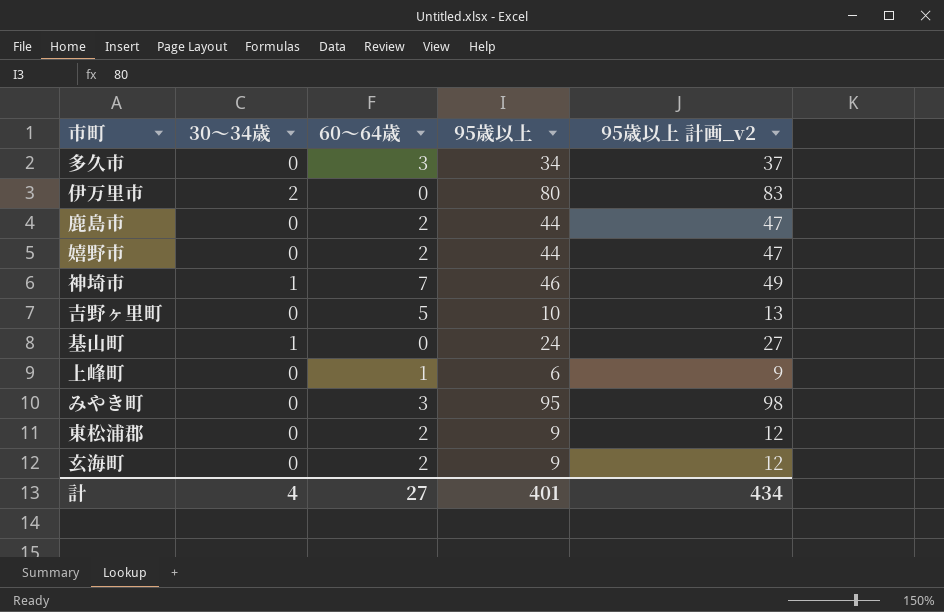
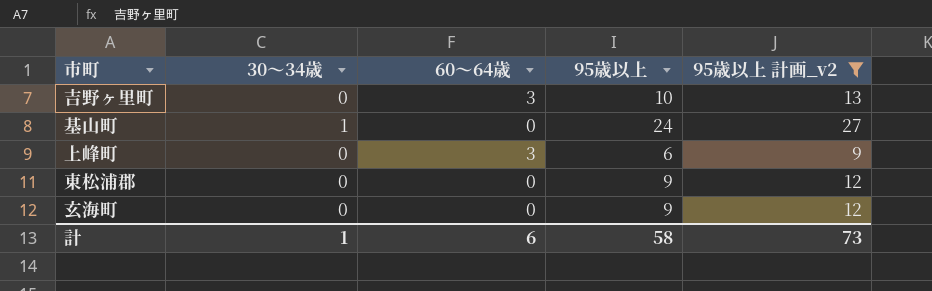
filter: none -> 95歳以上 計画_v2 <= 27
吉野ヶ里町 | 60～64歳: 5 -> 3
上峰町 | 60～64歳: 1 -> 3
東松浦郡 | 60～64歳: 2 -> 0
玄海町 | 60～64歳: 2 -> 0
計 | 30～34歳: 4 -> 1
計 | 60～64歳: 27 -> 6
計 | 95歳以上: 401 -> 58
計 | 95歳以上 計画_v2: 434 -> 73

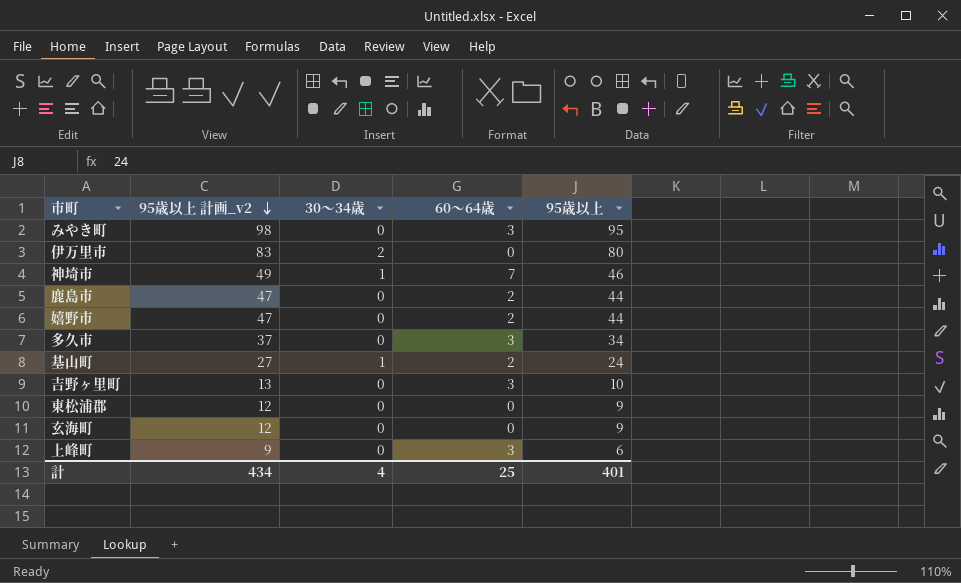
filter: 95歳以上 計画_v2 <= 27 -> none
row order: none -> 95歳以上 計画_v2 descending
column 95歳以上 計画_v2 | position: 5 -> 2
基山町 | 60～64歳: 0 -> 2
計 | 95歳以上 計画_v2: 73 -> 434
計 | 30～34歳: 1 -> 4
計 | 60～64歳: 6 -> 25
計 | 95歳以上: 58 -> 401

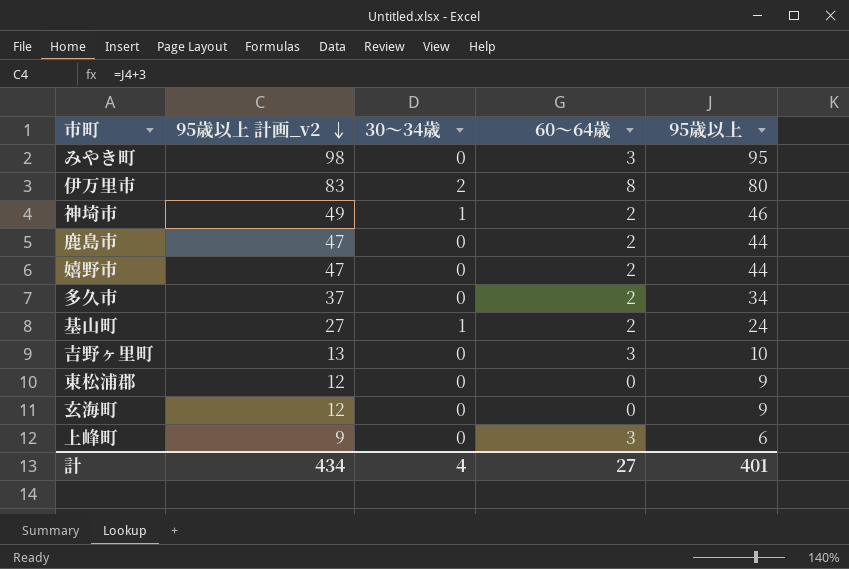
伊万里市 | 60～64歳: 0 -> 8
神埼市 | 60～64歳: 7 -> 2
多久市 | 60～64歳: 3 -> 2
計 | 60～64歳: 25 -> 27

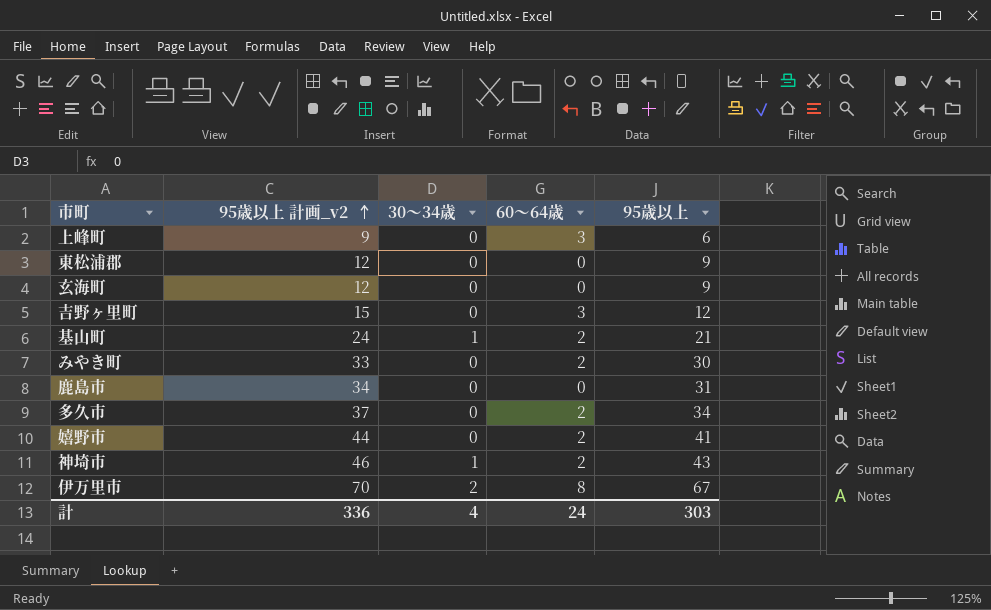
row order: 95歳以上 計画_v2 descending -> 95歳以上 計画_v2 ascending
吉野ヶ里町 | 95歳以上 計画_v2: 13 -> 15
吉野ヶ里町 | 95歳以上: 10 -> 12
基山町 | 95歳以上 計画_v2: 27 -> 24
基山町 | 95歳以上: 24 -> 21
みやき町 | 95歳以上 計画_v2: 98 -> 33
みやき町 | 60～64歳: 3 -> 2
みやき町 | 95歳以上: 95 -> 30
鹿島市 | 95歳以上 計画_v2: 47 -> 34
鹿島市 | 60～64歳: 2 -> 0
鹿島市 | 95歳以上: 44 -> 31
嬉野市 | 95歳以上 計画_v2: 47 -> 44
嬉野市 | 95歳以上: 44 -> 41
神埼市 | 95歳以上 計画_v2: 49 -> 46
神埼市 | 95歳以上: 46 -> 43
伊万里市 | 95歳以上 計画_v2: 83 -> 70
伊万里市 | 95歳以上: 80 -> 67
計 | 95歳以上 計画_v2: 434 -> 336
計 | 60～64歳: 27 -> 24
計 | 95歳以上: 401 -> 303

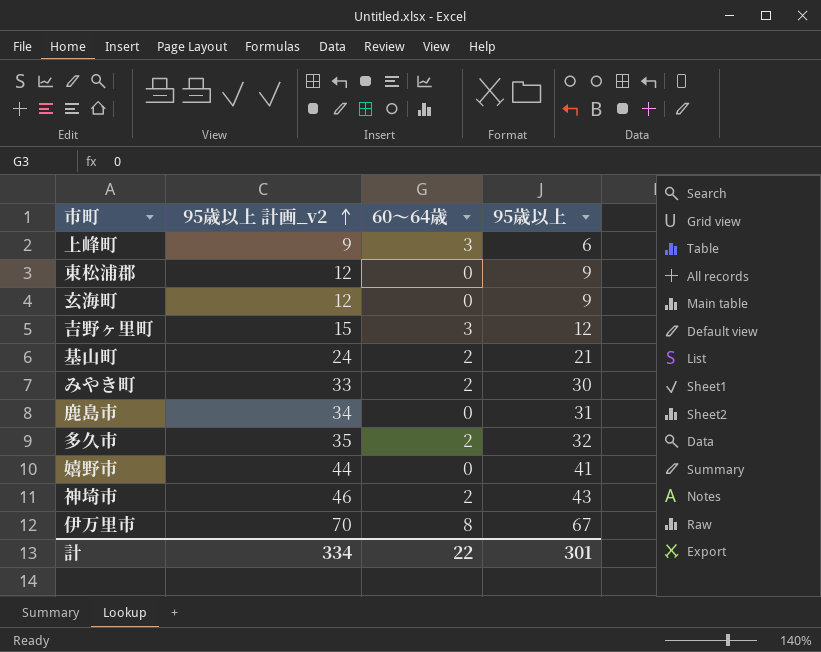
column 30～34歳 | position: 3 -> none
多久市 | 95歳以上 計画_v2: 37 -> 35
多久市 | 95歳以上: 34 -> 32
嬉野市 | 60～64歳: 2 -> 0
計 | 95歳以上 計画_v2: 336 -> 334
計 | 60～64歳: 24 -> 22
計 | 95歳以上: 303 -> 301

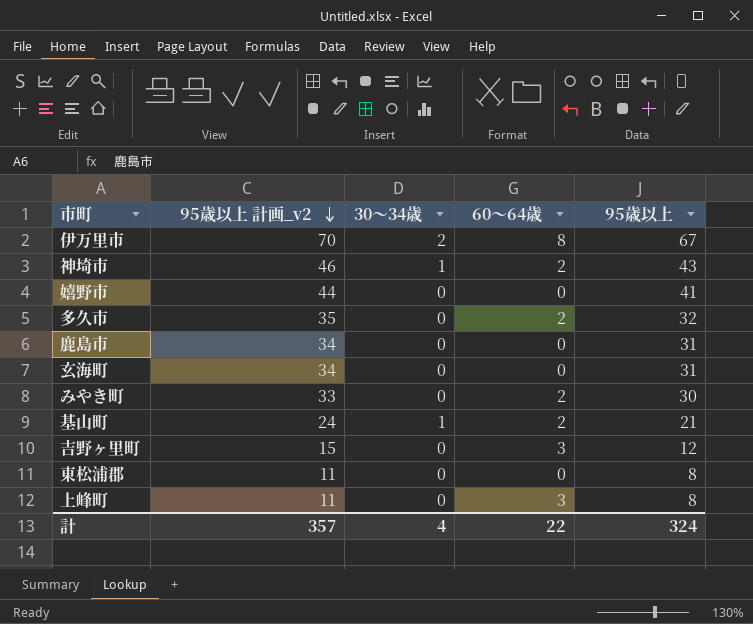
row order: 95歳以上 計画_v2 ascending -> 95歳以上 計画_v2 descending
column 30～34歳 | position: none -> 3
玄海町 | 95歳以上 計画_v2: 12 -> 34
玄海町 | 95歳以上: 9 -> 31
東松浦郡 | 95歳以上 計画_v2: 12 -> 11
東松浦郡 | 95歳以上: 9 -> 8
上峰町 | 95歳以上 計画_v2: 9 -> 11
上峰町 | 95歳以上: 6 -> 8
計 | 95歳以上 計画_v2: 334 -> 357
計 | 95歳以上: 301 -> 324

